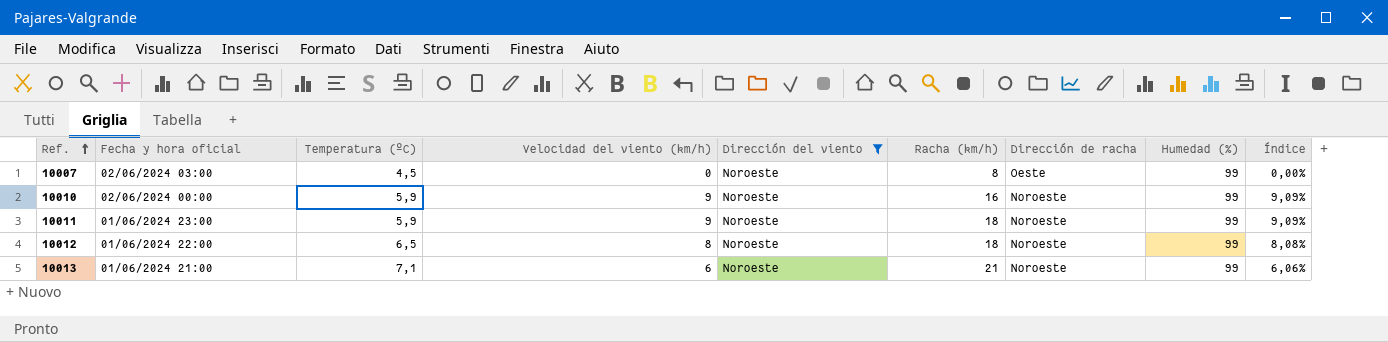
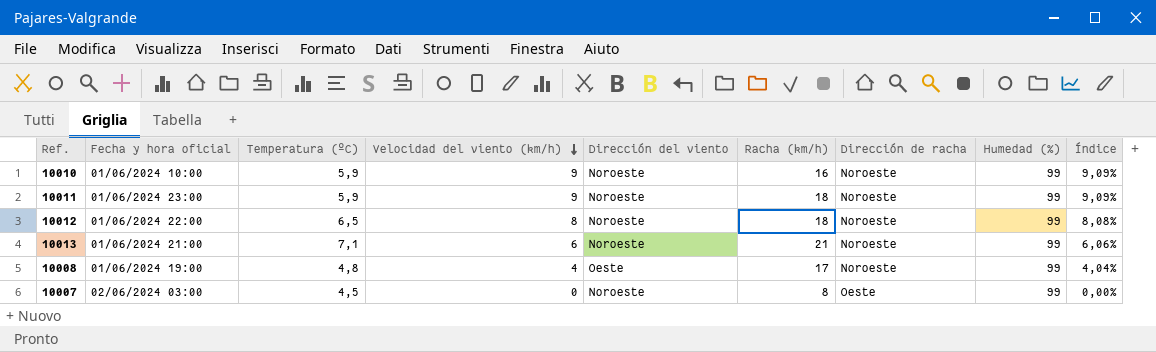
filter: Dirección del viento = Noroeste -> none
row order: Ref. ascending -> Velocidad del viento (km/h) descending
10010 | Fecha y hora oficial: 02/06/2024 00:00 -> 01/06/2024 10:00

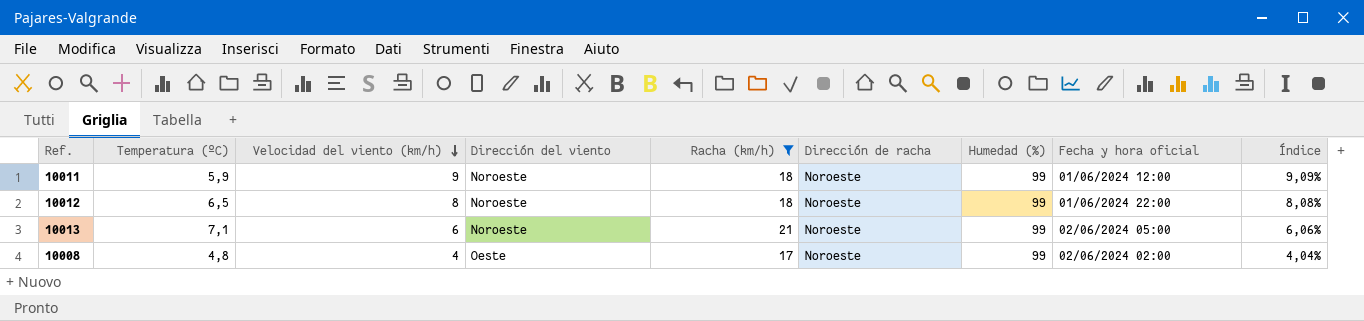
filter: none -> Racha (km/h) >= 17
column Fecha y hora oficial | position: 2 -> 8
10011 | Fecha y hora oficial: 01/06/2024 23:00 -> 01/06/2024 12:00
10013 | Fecha y hora oficial: 01/06/2024 21:00 -> 02/06/2024 05:00
10008 | Fecha y hora oficial: 01/06/2024 19:00 -> 02/06/2024 02:00

